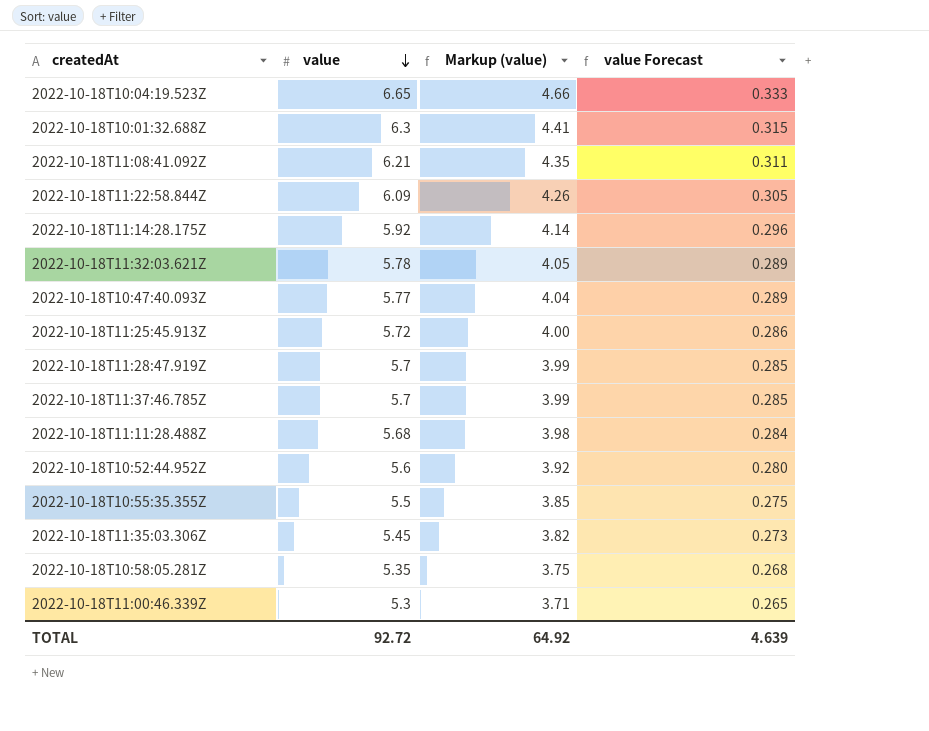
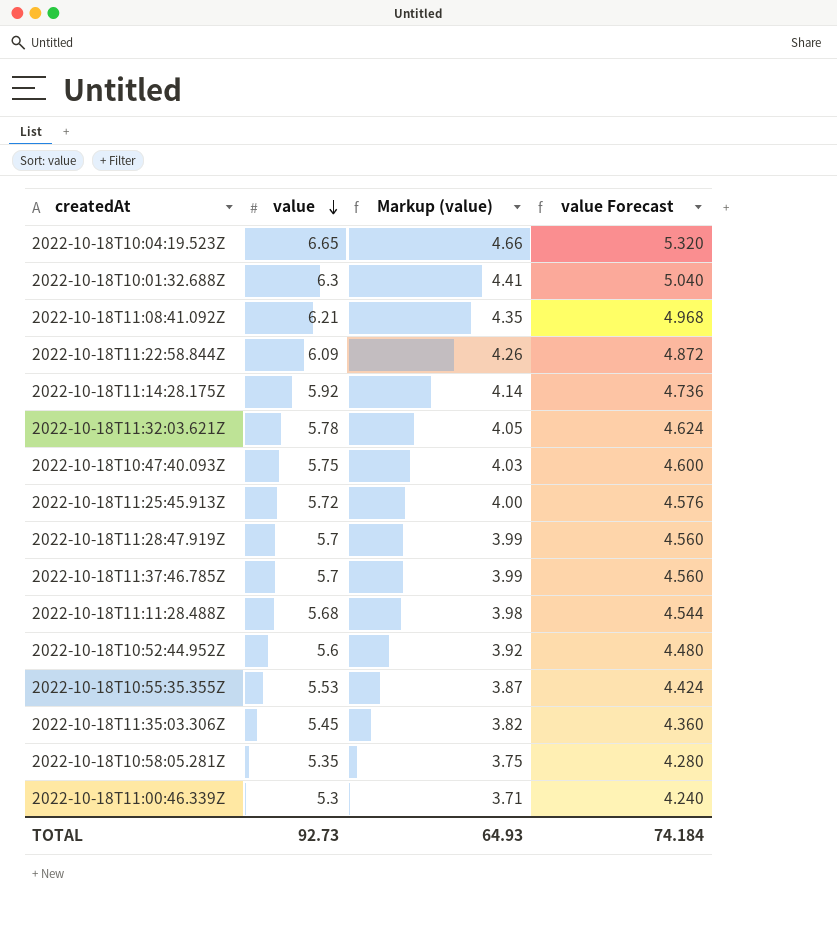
column value Forecast | formula: [value] * 0.05 -> [value] * 0.8
2022-10-18T10:47:40.093Z | value: 5.77 -> 5.75
2022-10-18T10:47:40.093Z | Markup (value): 4.04 -> 4.03
2022-10-18T10:55:35.355Z | value: 5.5 -> 5.53
2022-10-18T10:55:35.355Z | Markup (value): 3.85 -> 3.87
TOTAL | value: 92.72 -> 92.73
TOTAL | Markup (value): 64.92 -> 64.93
TOTAL | value Forecast: 4.639 -> 74.184

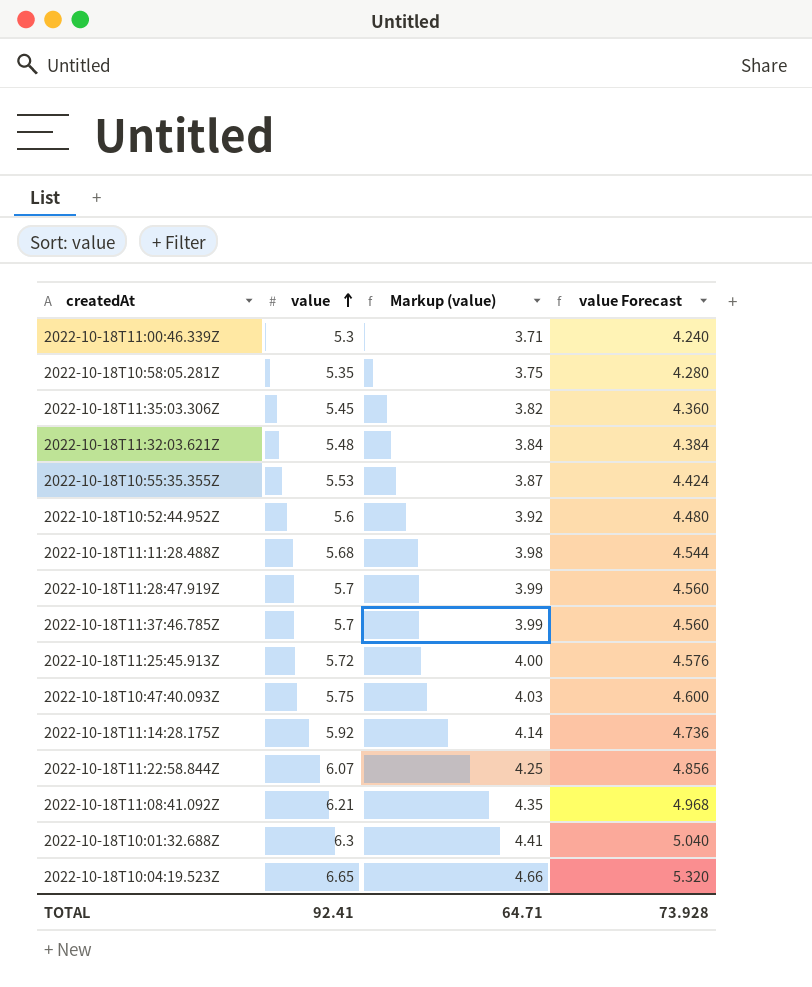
row order: value descending -> value ascending
2022-10-18T11:32:03.621Z | value: 5.78 -> 5.48
2022-10-18T11:32:03.621Z | Markup (value): 4.05 -> 3.84
2022-10-18T11:32:03.621Z | value Forecast: 4.624 -> 4.384
2022-10-18T11:22:58.844Z | value: 6.09 -> 6.07
2022-10-18T11:22:58.844Z | Markup (value): 4.26 -> 4.25
2022-10-18T11:22:58.844Z | value Forecast: 4.872 -> 4.856
TOTAL | value: 92.73 -> 92.41
TOTAL | Markup (value): 64.93 -> 64.71
TOTAL | value Forecast: 74.184 -> 73.928

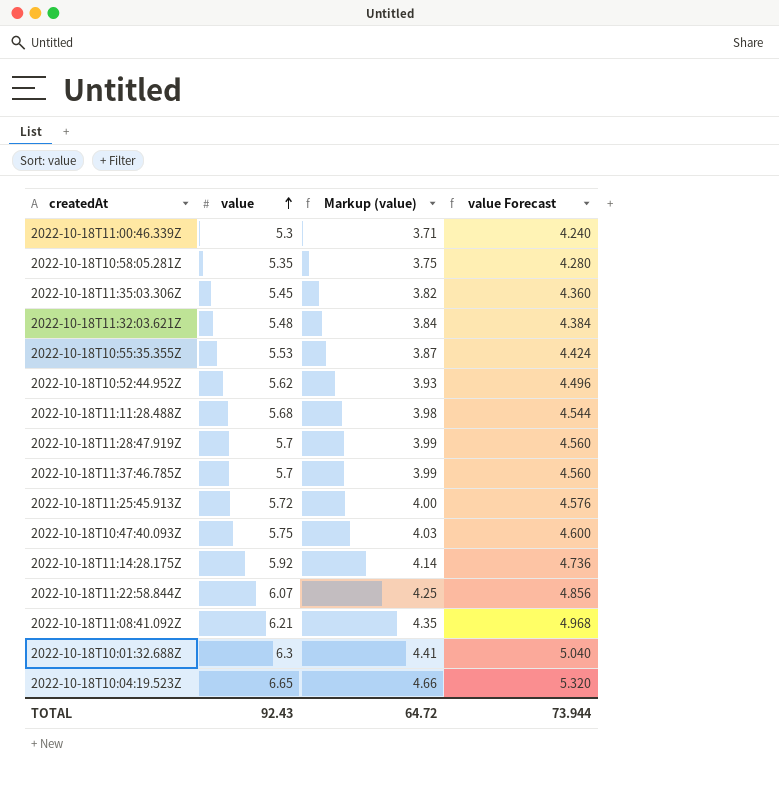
2022-10-18T10:52:44.952Z | value: 5.6 -> 5.62
2022-10-18T10:52:44.952Z | Markup (value): 3.92 -> 3.93
2022-10-18T10:52:44.952Z | value Forecast: 4.480 -> 4.496
TOTAL | value: 92.41 -> 92.43
TOTAL | Markup (value): 64.71 -> 64.72
TOTAL | value Forecast: 73.928 -> 73.944

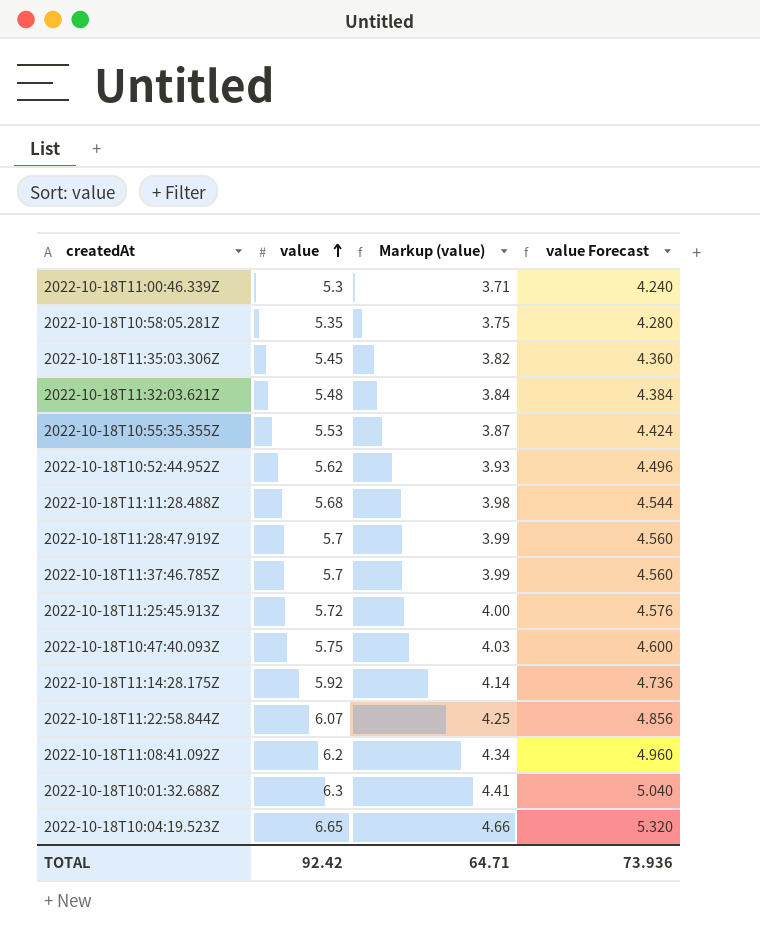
2022-10-18T11:08:41.092Z | value: 6.21 -> 6.2
2022-10-18T11:08:41.092Z | Markup (value): 4.35 -> 4.34
2022-10-18T11:08:41.092Z | value Forecast: 4.968 -> 4.960
TOTAL | value: 92.43 -> 92.42
TOTAL | Markup (value): 64.72 -> 64.71
TOTAL | value Forecast: 73.944 -> 73.936

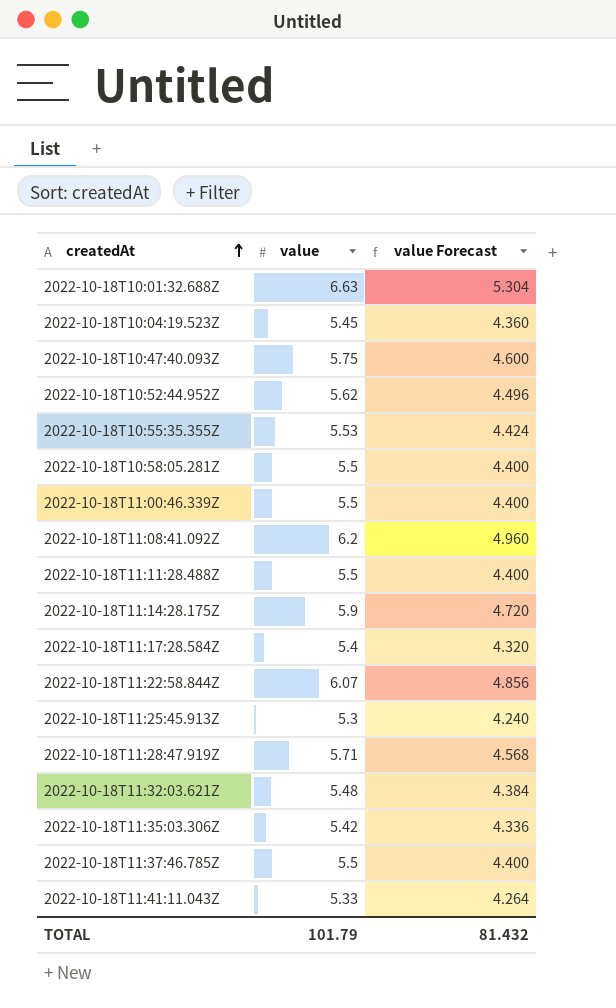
row order: value ascending -> createdAt ascending
column Markup (value) | formula: [value] * 0.7 -> none
2022-10-18T10:01:32.688Z | value: 6.3 -> 6.63
2022-10-18T10:01:32.688Z | value Forecast: 5.040 -> 5.304
2022-10-18T10:04:19.523Z | value: 6.65 -> 5.45
2022-10-18T10:04:19.523Z | value Forecast: 5.320 -> 4.360
2022-10-18T10:58:05.281Z | value: 5.35 -> 5.5
2022-10-18T10:58:05.281Z | value Forecast: 4.280 -> 4.400
2022-10-18T11:00:46.339Z | value: 5.3 -> 5.5
2022-10-18T11:00:46.339Z | value Forecast: 4.240 -> 4.400
2022-10-18T11:11:28.488Z | value: 5.68 -> 5.5
2022-10-18T11:11:28.488Z | value Forecast: 4.544 -> 4.400
2022-10-18T11:14:28.175Z | value: 5.92 -> 5.9
2022-10-18T11:14:28.175Z | value Forecast: 4.736 -> 4.720
row 2022-10-18T11:17:28.584Z: none -> 5.4 | 4.320
2022-10-18T11:25:45.913Z | value: 5.72 -> 5.3
2022-10-18T11:25:45.913Z | value Forecast: 4.576 -> 4.240
2022-10-18T11:28:47.919Z | value: 5.7 -> 5.71
2022-10-18T11:28:47.919Z | value Forecast: 4.560 -> 4.568
2022-10-18T11:35:03.306Z | value: 5.45 -> 5.42
2022-10-18T11:35:03.306Z | value Forecast: 4.360 -> 4.336
2022-10-18T11:37:46.785Z | value: 5.7 -> 5.5
2022-10-18T11:37:46.785Z | value Forecast: 4.560 -> 4.400
row 2022-10-18T11:41:11.043Z: none -> 5.33 | 4.264
TOTAL | value: 92.42 -> 101.79
TOTAL | value Forecast: 73.936 -> 81.432

